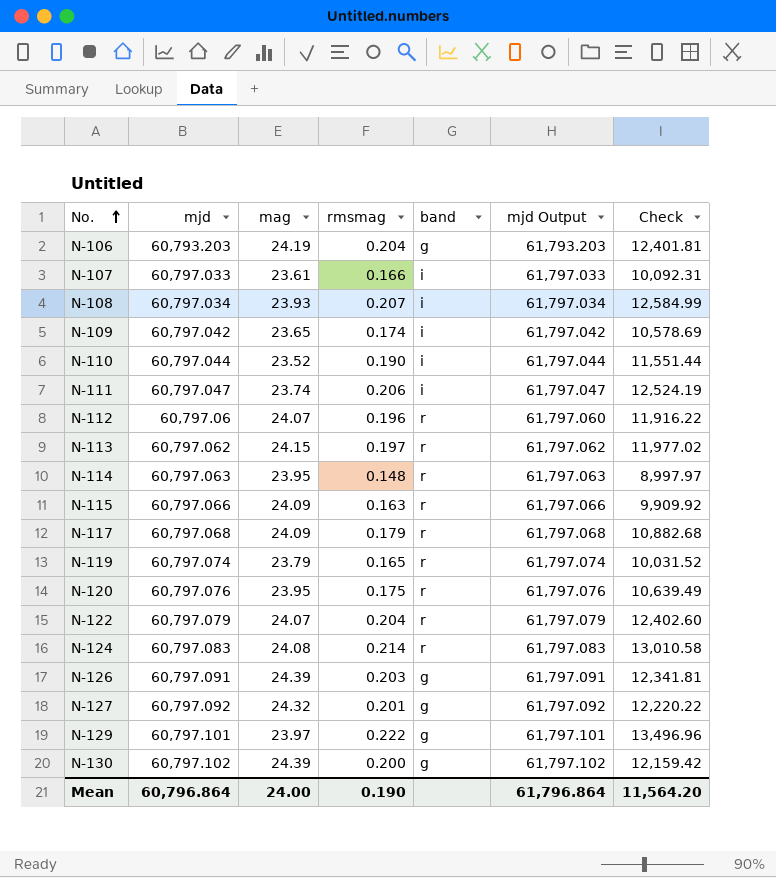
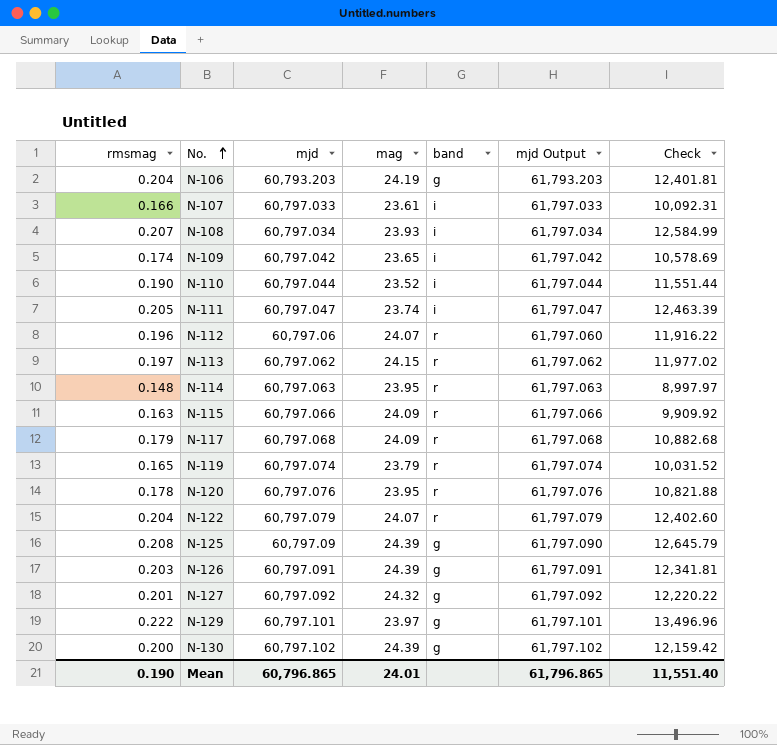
column rmsmag | position: 4 -> 1
row N-124: 60,797.083 | 24.08 | 0.214 | r | 61,797.083 | 13,010.58 -> none
N-111 | rmsmag: 0.206 -> 0.205
N-111 | Check: 12,524.19 -> 12,463.39
N-120 | rmsmag: 0.175 -> 0.178
N-120 | Check: 10,639.49 -> 10,821.88
row N-125: none -> 0.208 | 60,797.09 | 24.39 | g | 61,797.090 | 12,645.79
Mean | mjd: 60,796.864 -> 60,796.865
Mean | mag: 24.00 -> 24.01
Mean | mjd Output: 61,796.864 -> 61,796.865
Mean | Check: 11,564.20 -> 11,551.40

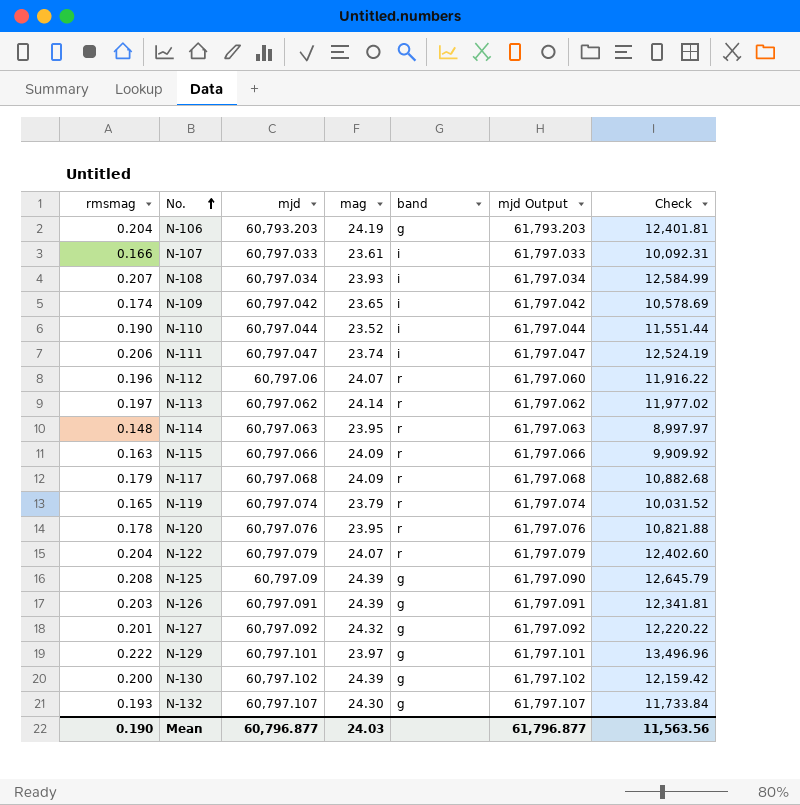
N-111 | rmsmag: 0.205 -> 0.206
N-111 | Check: 12,463.39 -> 12,524.19
N-113 | mag: 24.15 -> 24.14
row N-132: none -> 0.193 | 60,797.107 | 24.30 | g | 61,797.107 | 11,733.84
Mean | mjd: 60,796.865 -> 60,796.877
Mean | mag: 24.01 -> 24.03
Mean | mjd Output: 61,796.865 -> 61,796.877
Mean | Check: 11,551.40 -> 11,563.56

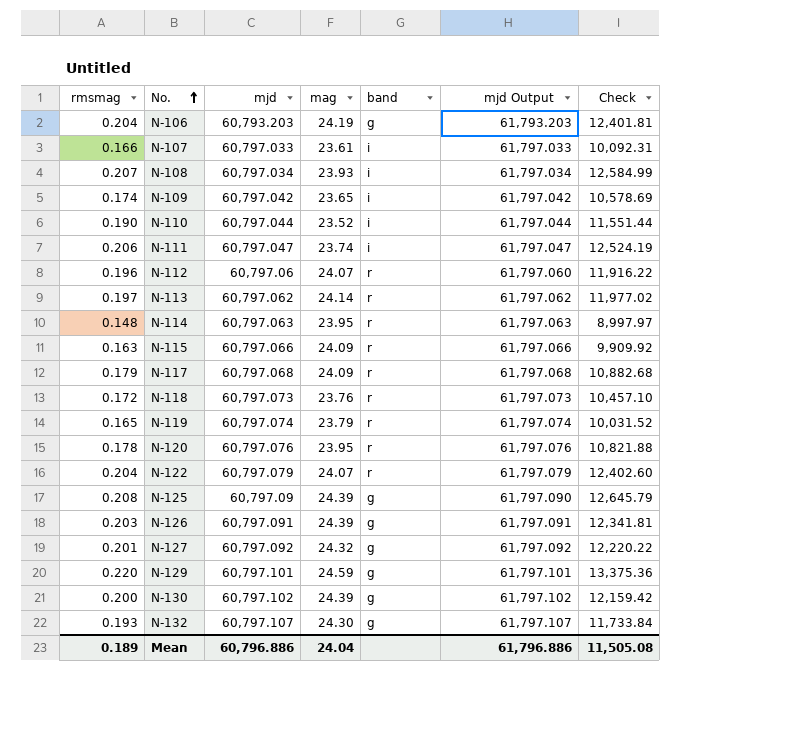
row N-118: none -> 0.172 | 60,797.073 | 23.76 | r | 61,797.073 | 10,457.10
N-129 | rmsmag: 0.222 -> 0.220
N-129 | mag: 23.97 -> 24.59
N-129 | Check: 13,496.96 -> 13,375.36
Mean | rmsmag: 0.190 -> 0.189
Mean | mjd: 60,796.877 -> 60,796.886
Mean | mag: 24.03 -> 24.04
Mean | mjd Output: 61,796.877 -> 61,796.886
Mean | Check: 11,563.56 -> 11,505.08

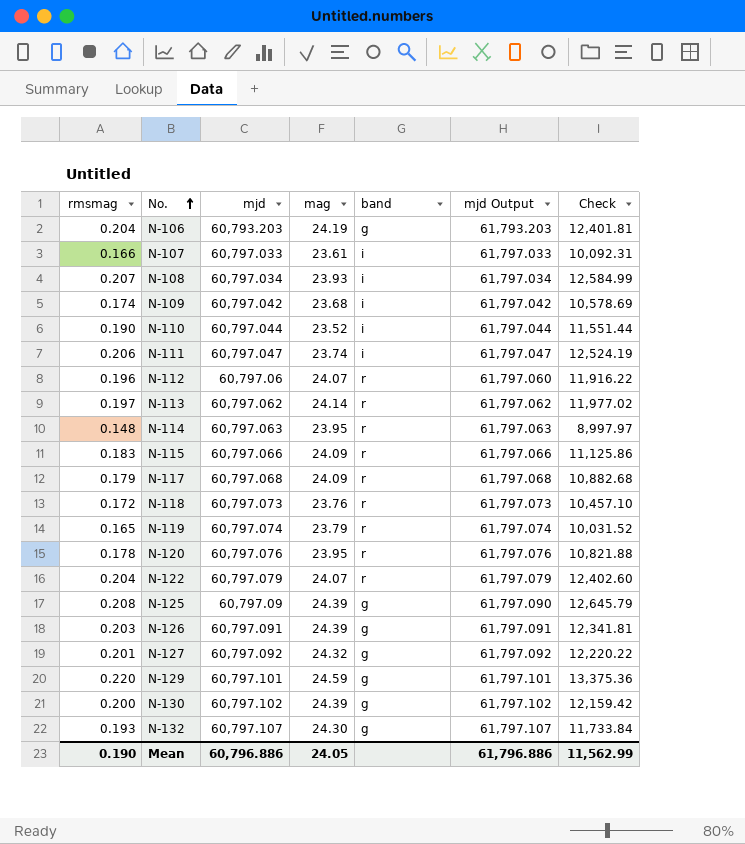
N-109 | mag: 23.65 -> 23.68
N-115 | rmsmag: 0.163 -> 0.183
N-115 | Check: 9,909.92 -> 11,125.86
Mean | rmsmag: 0.189 -> 0.190
Mean | mag: 24.04 -> 24.05
Mean | Check: 11,505.08 -> 11,562.99

